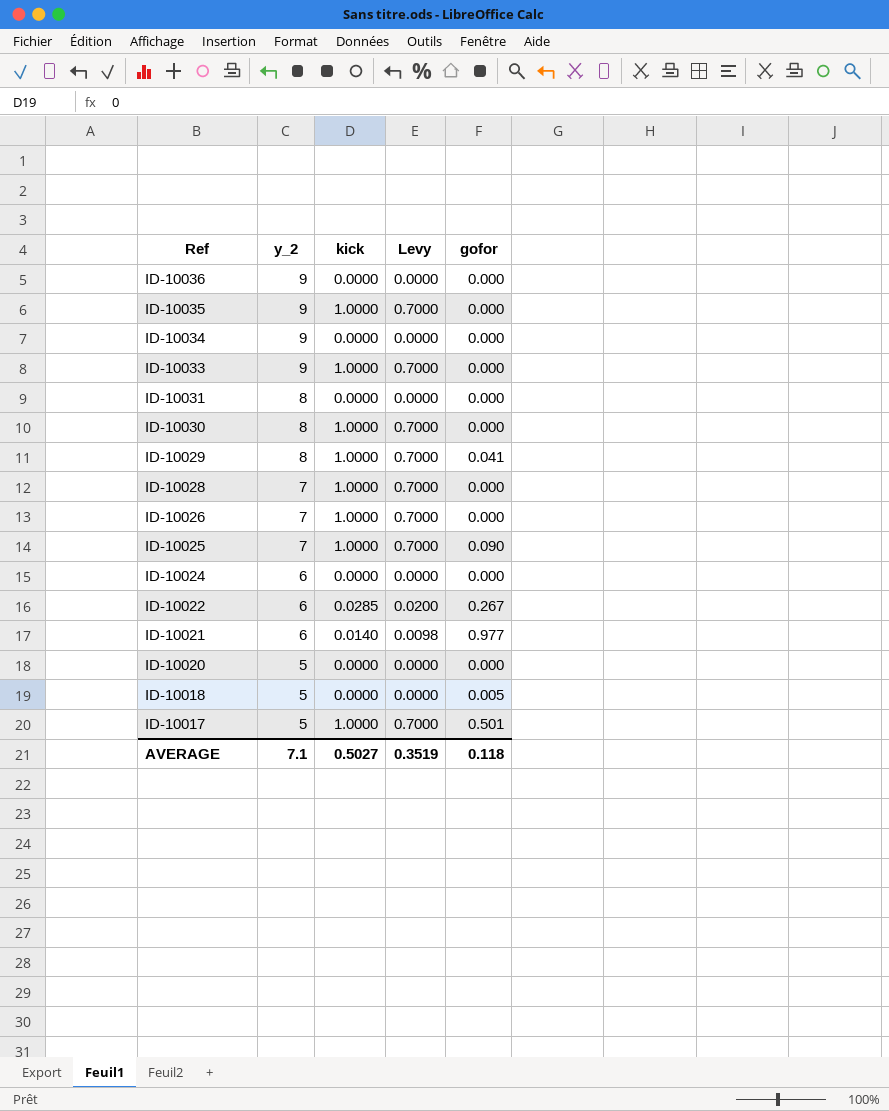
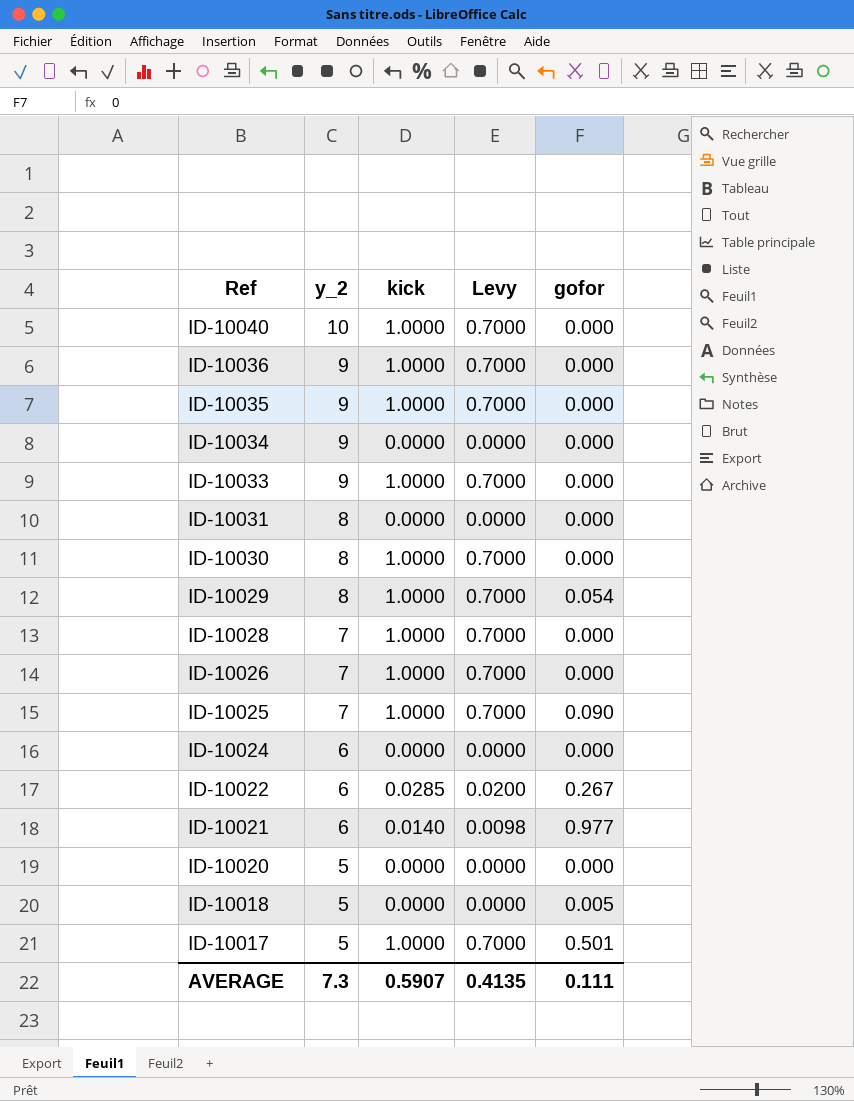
row ID-10040: none -> 10 | 1.0000 | 0.7000 | 0.000
ID-10036 | kick: 0.0000 -> 1.0000
ID-10036 | Levy: 0.0000 -> 0.7000
ID-10029 | gofor: 0.041 -> 0.054
AVERAGE | y_2: 7.1 -> 7.3
AVERAGE | kick: 0.5027 -> 0.5907
AVERAGE | Levy: 0.3519 -> 0.4135
AVERAGE | gofor: 0.118 -> 0.111

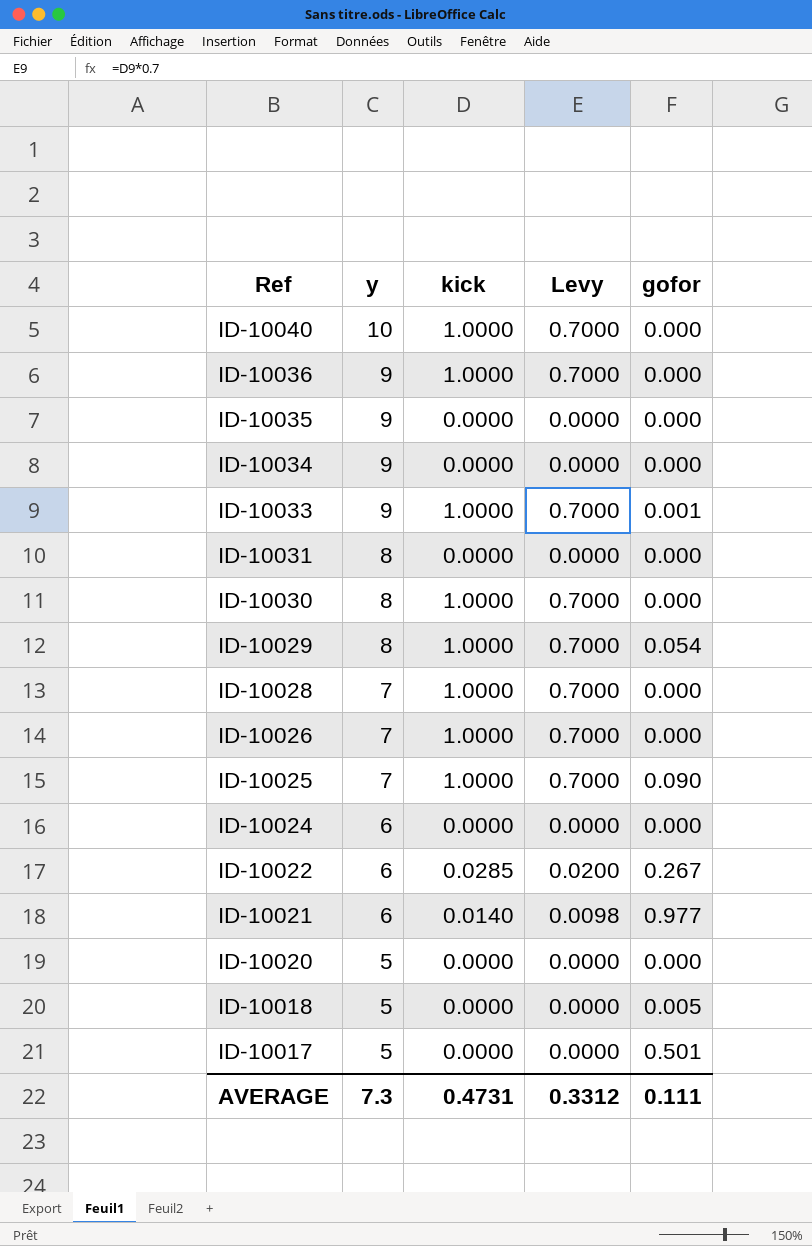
column name: y_2 -> y
ID-10035 | kick: 1.0000 -> 0.0000
ID-10035 | Levy: 0.7000 -> 0.0000
ID-10033 | gofor: 0.000 -> 0.001
ID-10017 | kick: 1.0000 -> 0.0000
ID-10017 | Levy: 0.7000 -> 0.0000
AVERAGE | kick: 0.5907 -> 0.4731
AVERAGE | Levy: 0.4135 -> 0.3312

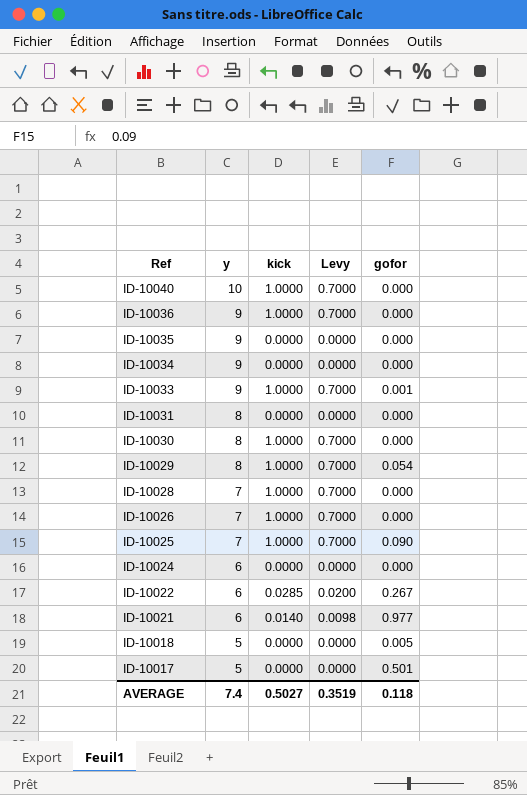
row ID-10020: 5 | 0.0000 | 0.0000 | 0.000 -> none
AVERAGE | y: 7.3 -> 7.4
AVERAGE | kick: 0.4731 -> 0.5027
AVERAGE | Levy: 0.3312 -> 0.3519
AVERAGE | gofor: 0.111 -> 0.118

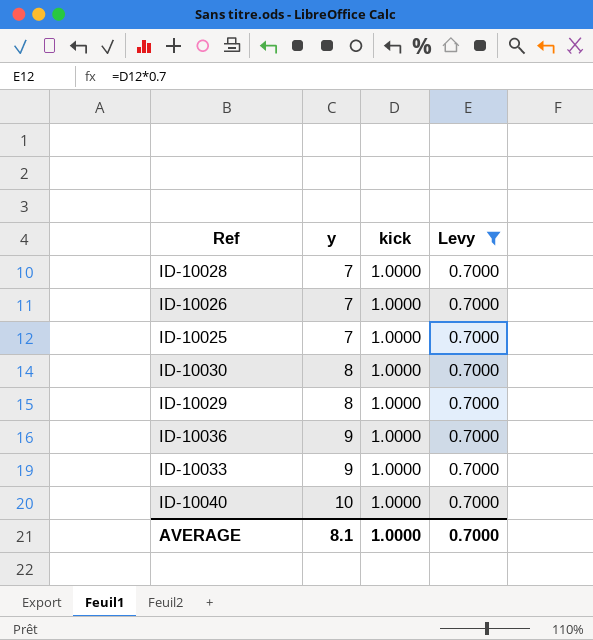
filter: none -> Levy = 0.7000
row order: Ref descending -> y ascending
column gofor | position: 5 -> none
AVERAGE | y: 7.4 -> 8.1
AVERAGE | kick: 0.5027 -> 1.0000
AVERAGE | Levy: 0.3519 -> 0.7000

